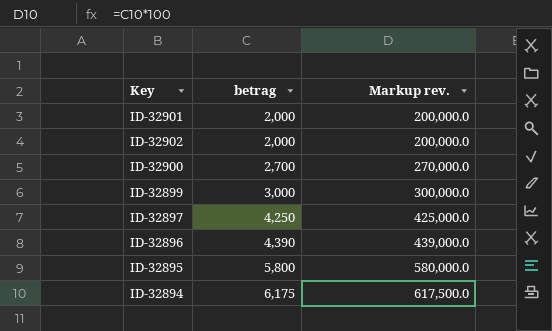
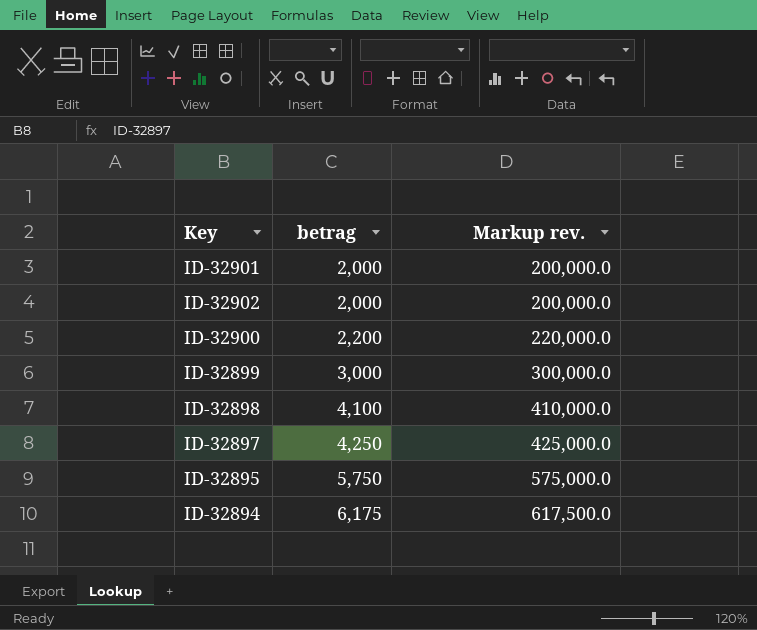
row ID-32896: 4,390 | 439,000.0 -> none
ID-32900 | betrag: 2,700 -> 2,200
ID-32900 | Markup rev.: 270,000.0 -> 220,000.0
row ID-32898: none -> 4,100 | 410,000.0
ID-32895 | betrag: 5,800 -> 5,750
ID-32895 | Markup rev.: 580,000.0 -> 575,000.0

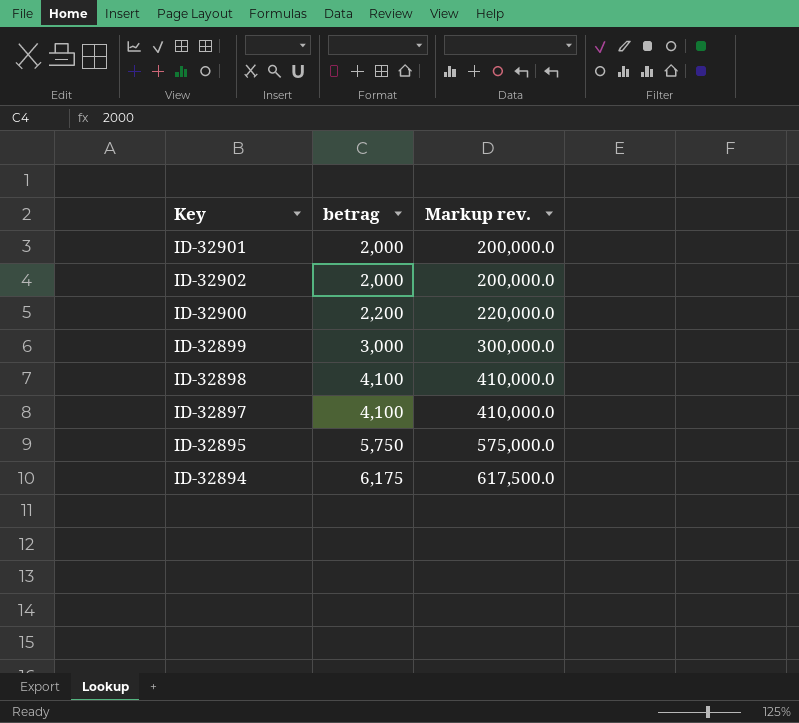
ID-32897 | betrag: 4,250 -> 4,100
ID-32897 | Markup rev.: 425,000.0 -> 410,000.0

